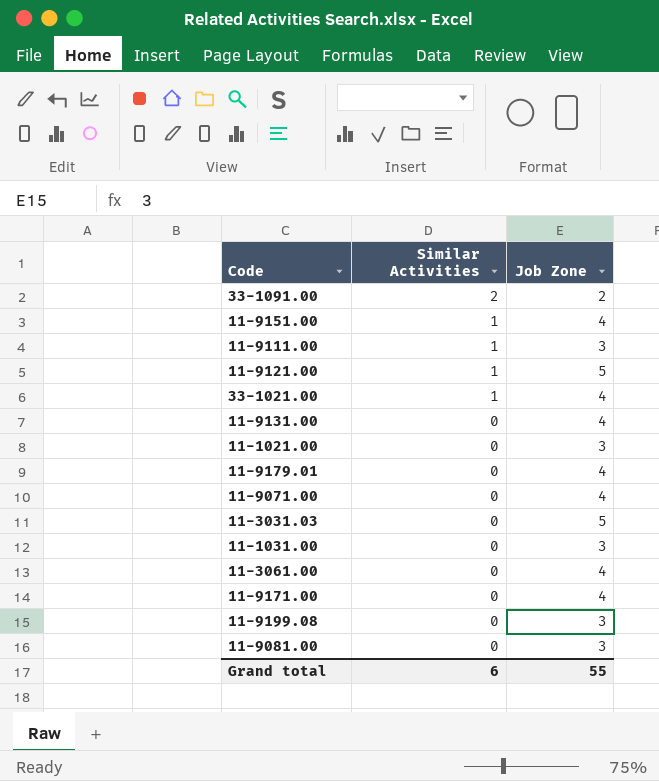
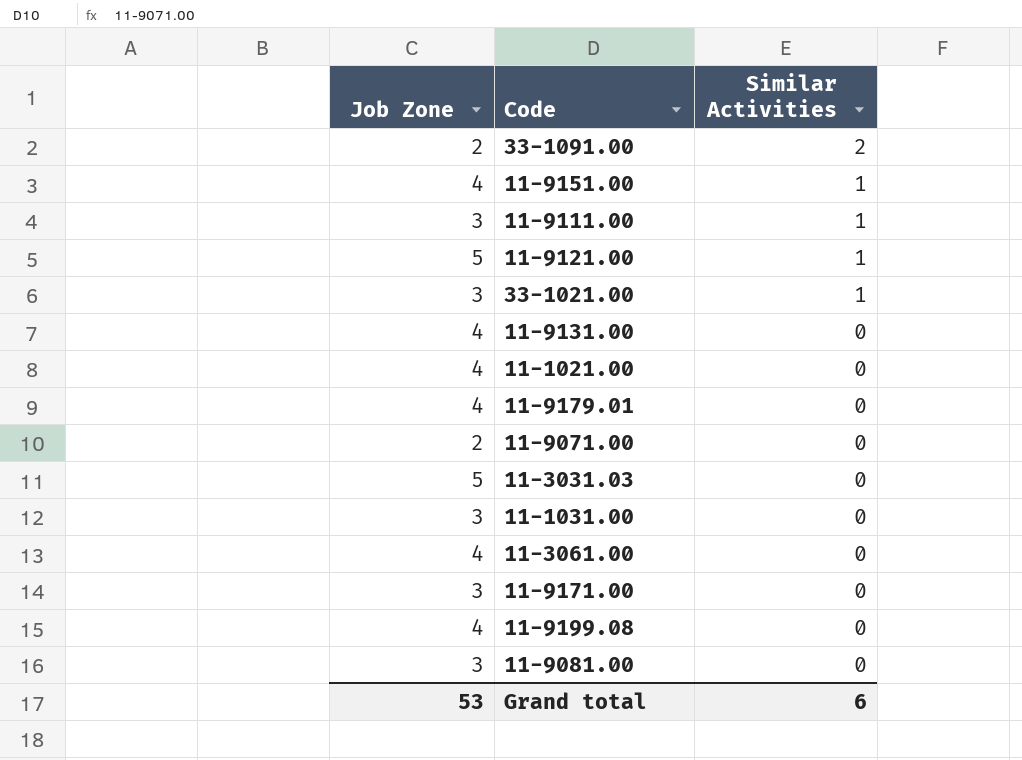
column Job Zone | position: 3 -> 1
33-1021.00 | Job Zone: 4 -> 3
11-1021.00 | Job Zone: 3 -> 4
11-9071.00 | Job Zone: 4 -> 2
11-9171.00 | Job Zone: 4 -> 3
11-9199.08 | Job Zone: 3 -> 4
Grand total | Job Zone: 55 -> 53

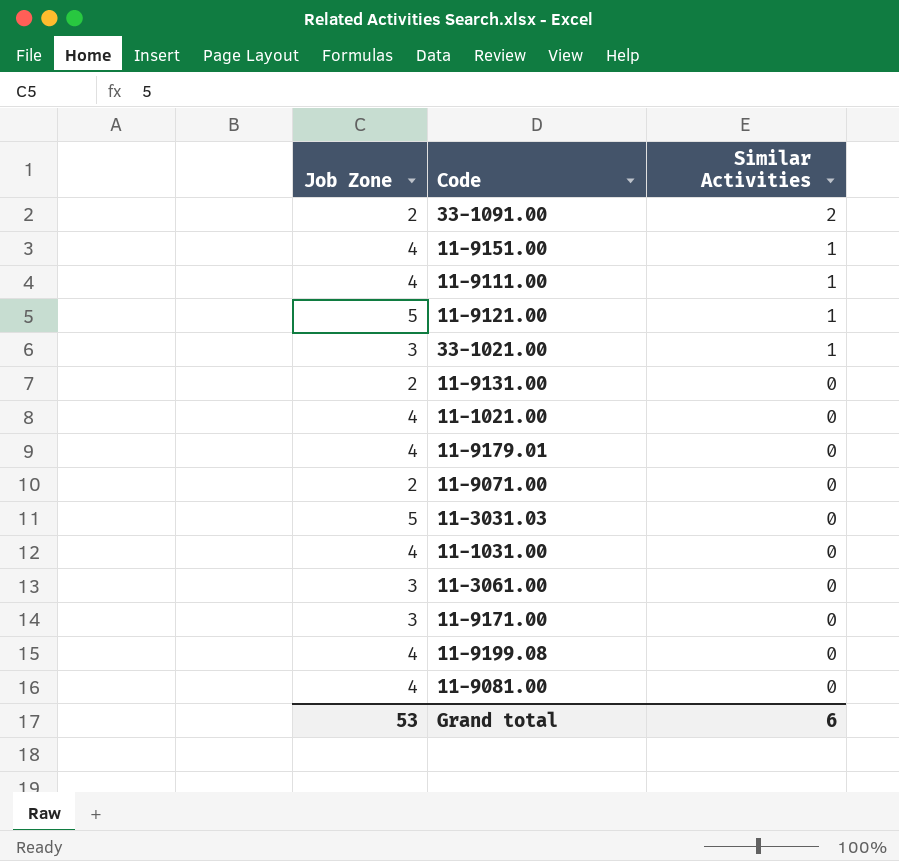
11-9111.00 | Job Zone: 3 -> 4
11-9131.00 | Job Zone: 4 -> 2
11-1031.00 | Job Zone: 3 -> 4
11-3061.00 | Job Zone: 4 -> 3
11-9081.00 | Job Zone: 3 -> 4

